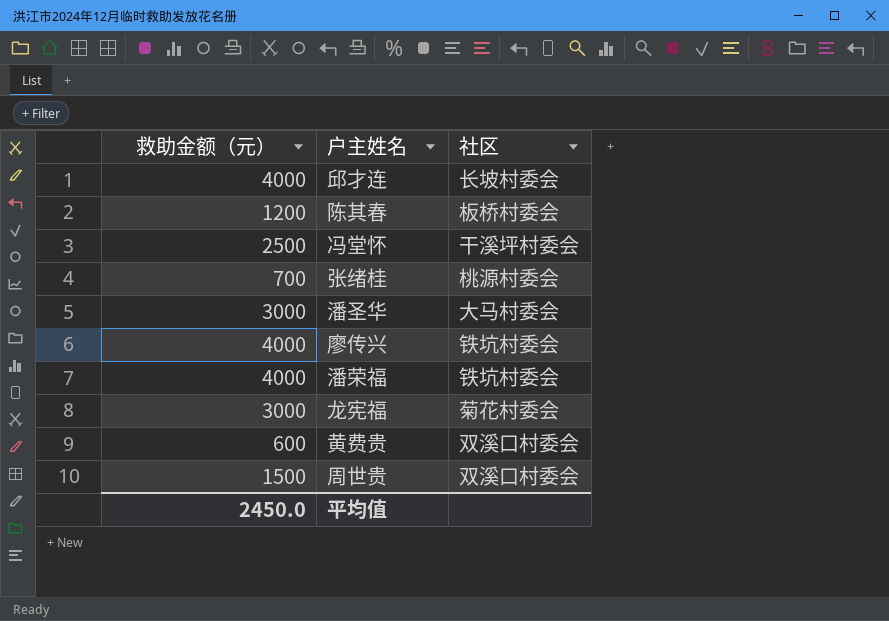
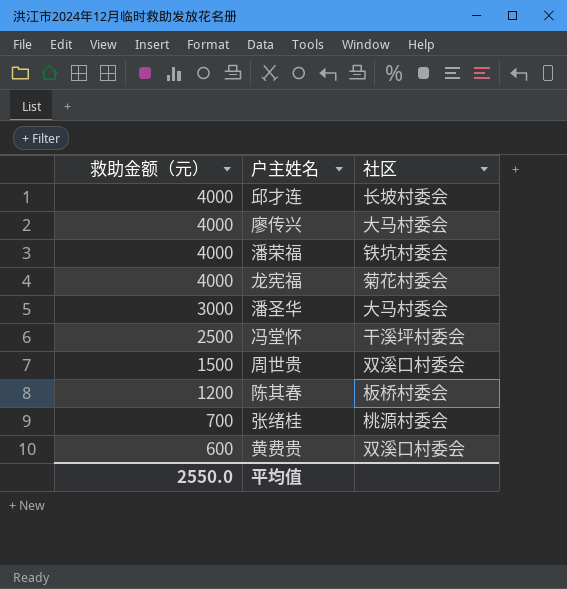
row order: none -> 救助金额（元） descending
廖传兴 | 社区: 铁坑村委会 -> 大马村委会
龙宪福 | 救助金额（元）: 3000 -> 4000
平均值 | 救助金额（元）: 2450.0 -> 2550.0

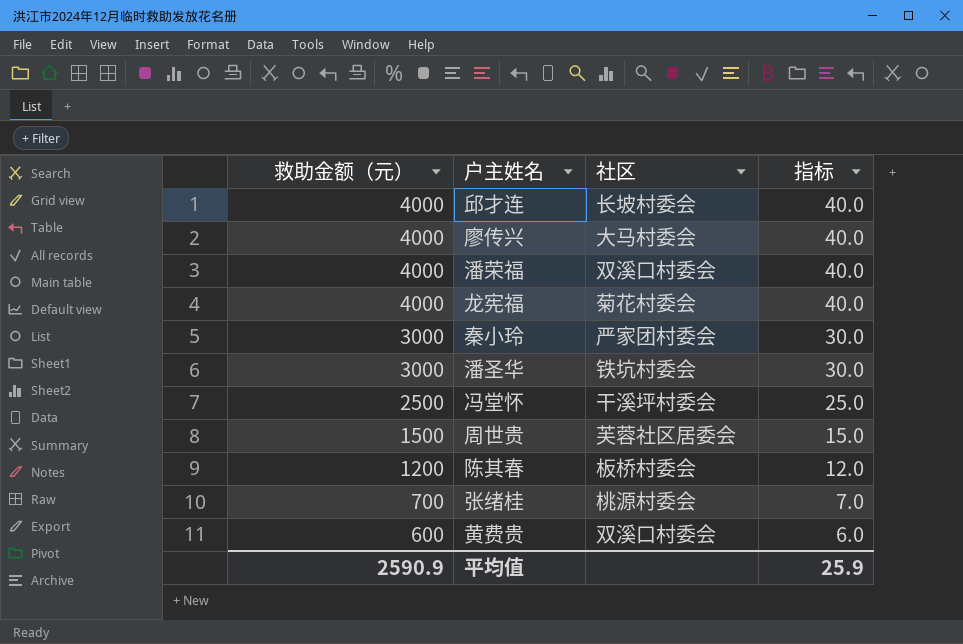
column 指标 | formula: none -> [救助金额（元）] * 0.01
潘荣福 | 社区: 铁坑村委会 -> 双溪口村委会
row 秦小玲: none -> 3000 | 严家团村委会 | 30.0
潘圣华 | 社区: 大马村委会 -> 铁坑村委会
周世贵 | 社区: 双溪口村委会 -> 芙蓉社区居委会
平均值 | 救助金额（元）: 2550.0 -> 2590.9

